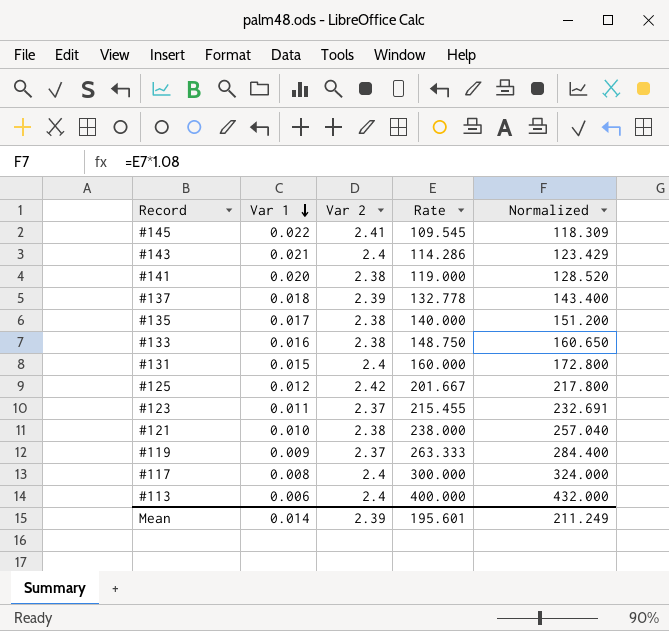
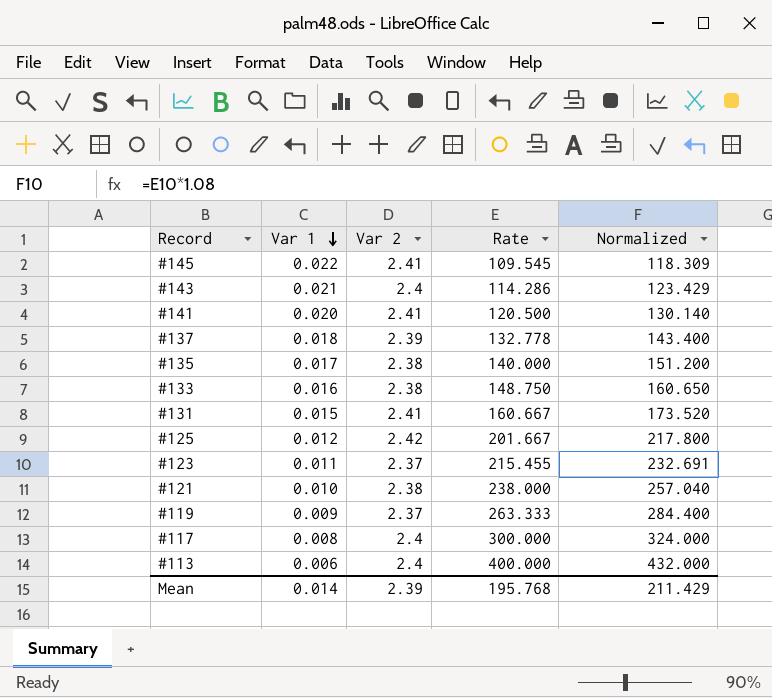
#141 | Var 2: 2.38 -> 2.41
#141 | Rate: 119.000 -> 120.500
#141 | Normalized: 128.520 -> 130.140
#131 | Var 2: 2.4 -> 2.41
#131 | Rate: 160.000 -> 160.667
#131 | Normalized: 172.800 -> 173.520
Mean | Rate: 195.601 -> 195.768
Mean | Normalized: 211.249 -> 211.429

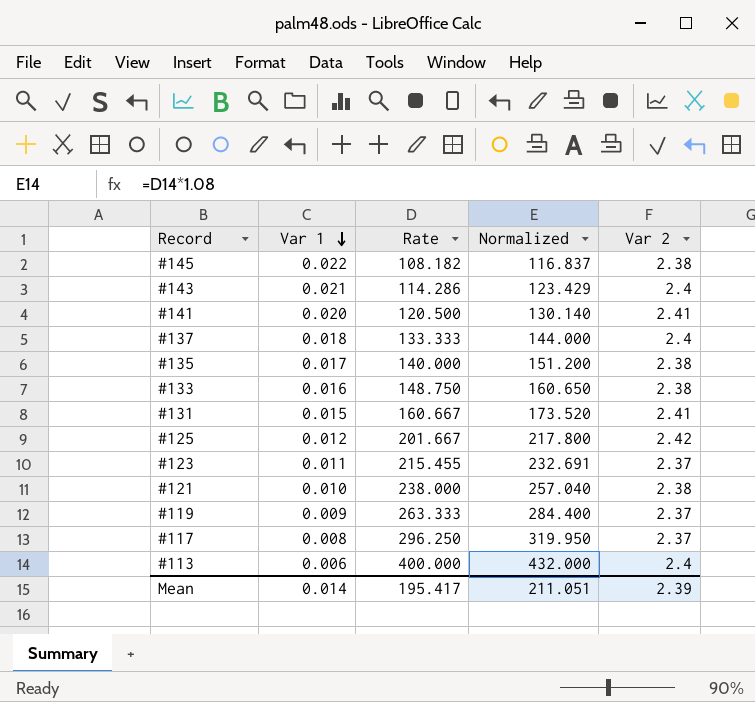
column Var 2 | position: 3 -> 5
#145 | Rate: 109.545 -> 108.182
#145 | Normalized: 118.309 -> 116.837
#145 | Var 2: 2.41 -> 2.38
#137 | Rate: 132.778 -> 133.333
#137 | Normalized: 143.400 -> 144.000
#137 | Var 2: 2.39 -> 2.4
#117 | Rate: 300.000 -> 296.250
#117 | Normalized: 324.000 -> 319.950
#117 | Var 2: 2.4 -> 2.37
Mean | Rate: 195.768 -> 195.417
Mean | Normalized: 211.429 -> 211.051

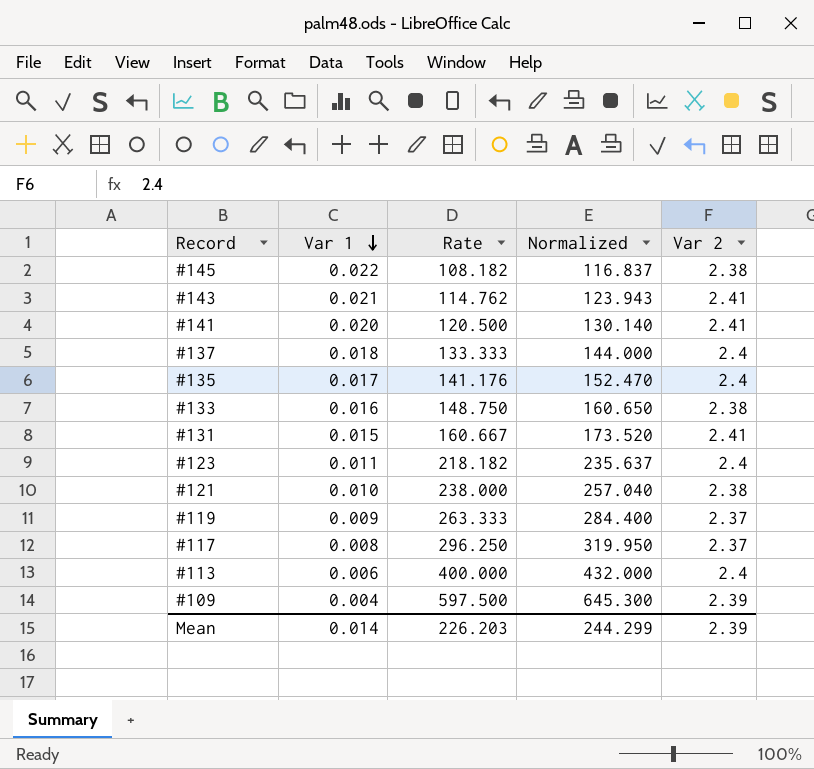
row #125: 0.012 | 201.667 | 217.800 | 2.42 -> none
#143 | Rate: 114.286 -> 114.762
#143 | Normalized: 123.429 -> 123.943
#143 | Var 2: 2.4 -> 2.41
#135 | Rate: 140.000 -> 141.176
#135 | Normalized: 151.200 -> 152.470
#135 | Var 2: 2.38 -> 2.4
#123 | Rate: 215.455 -> 218.182
#123 | Normalized: 232.691 -> 235.637
#123 | Var 2: 2.37 -> 2.4
row #109: none -> 0.004 | 597.500 | 645.300 | 2.39
Mean | Rate: 195.417 -> 226.203
Mean | Normalized: 211.051 -> 244.299

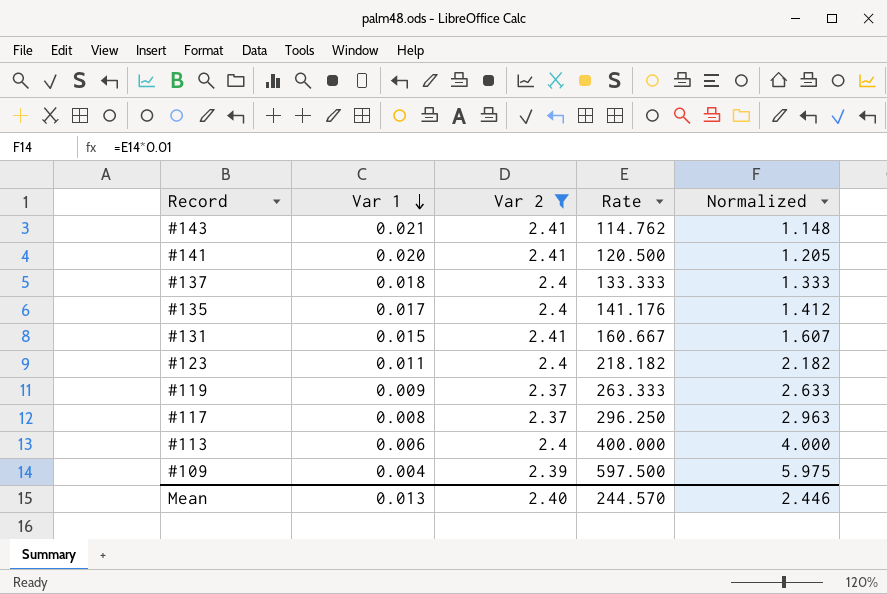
filter: none -> Var 2 != 2.38
column Var 2 | position: 5 -> 3
column Normalized | formula: [Rate] * 1.08 -> [Rate] * 0.01
Mean | Var 1: 0.014 -> 0.013
Mean | Var 2: 2.39 -> 2.40
Mean | Rate: 226.203 -> 244.570
Mean | Normalized: 244.299 -> 2.446

